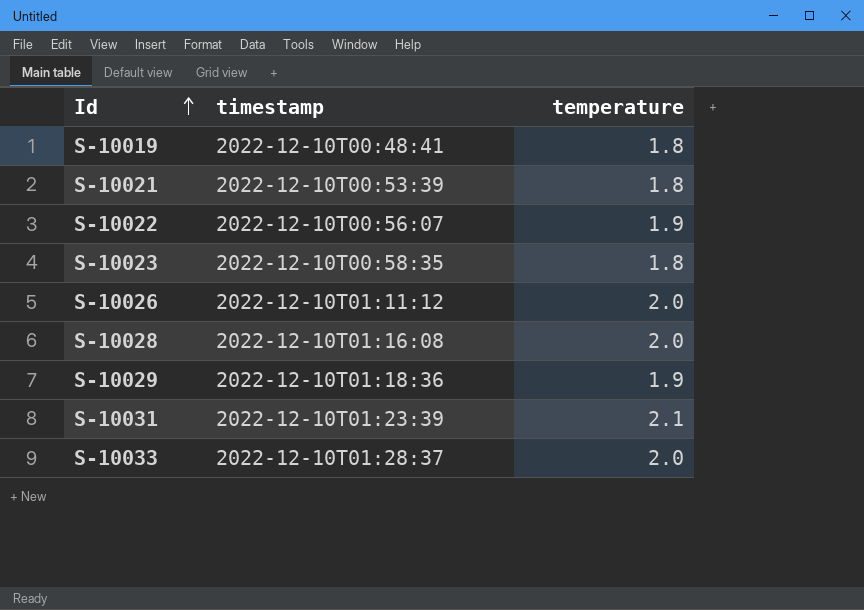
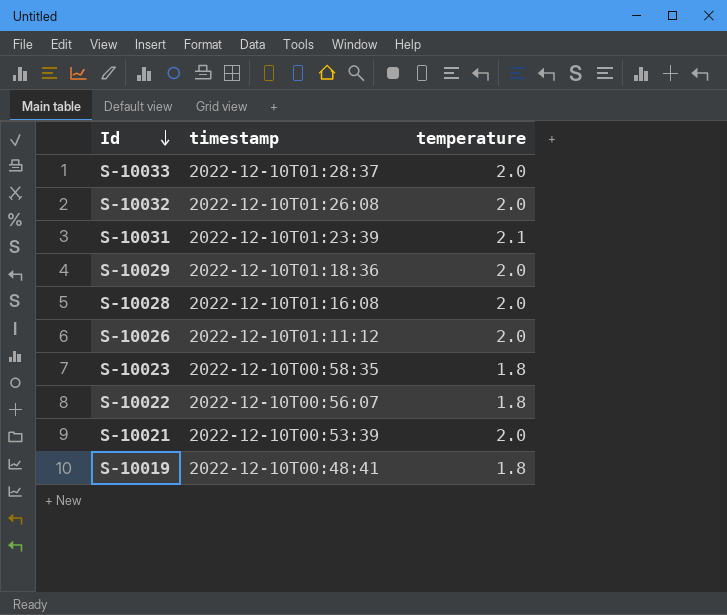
row order: Id ascending -> Id descending
row S-10032: none -> 2022-12-10T01:26:08 | 2.0
S-10029 | temperature: 1.9 -> 2.0
S-10022 | temperature: 1.9 -> 1.8
S-10021 | temperature: 1.8 -> 2.0

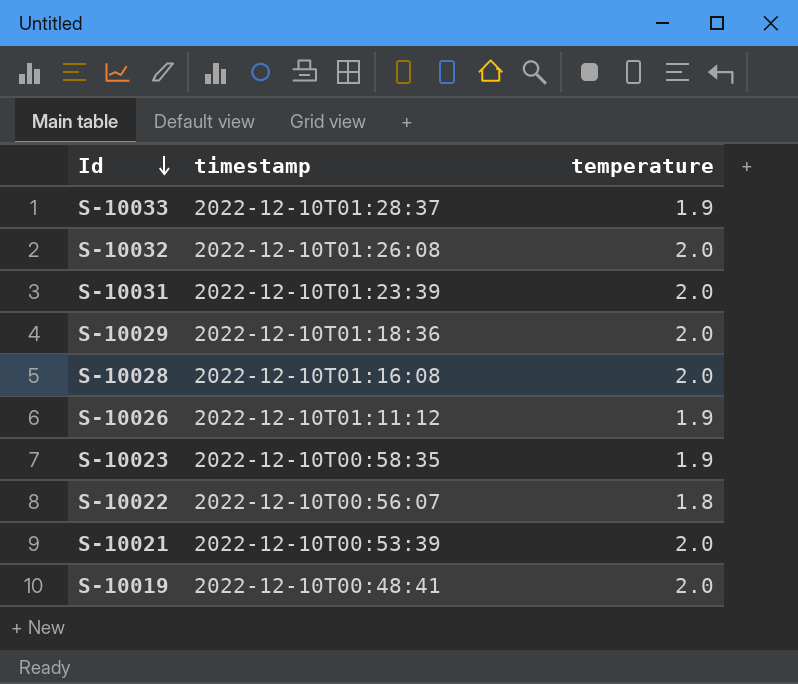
S-10033 | temperature: 2.0 -> 1.9
S-10031 | temperature: 2.1 -> 2.0
S-10026 | temperature: 2.0 -> 1.9
S-10023 | temperature: 1.8 -> 1.9
S-10019 | temperature: 1.8 -> 2.0

